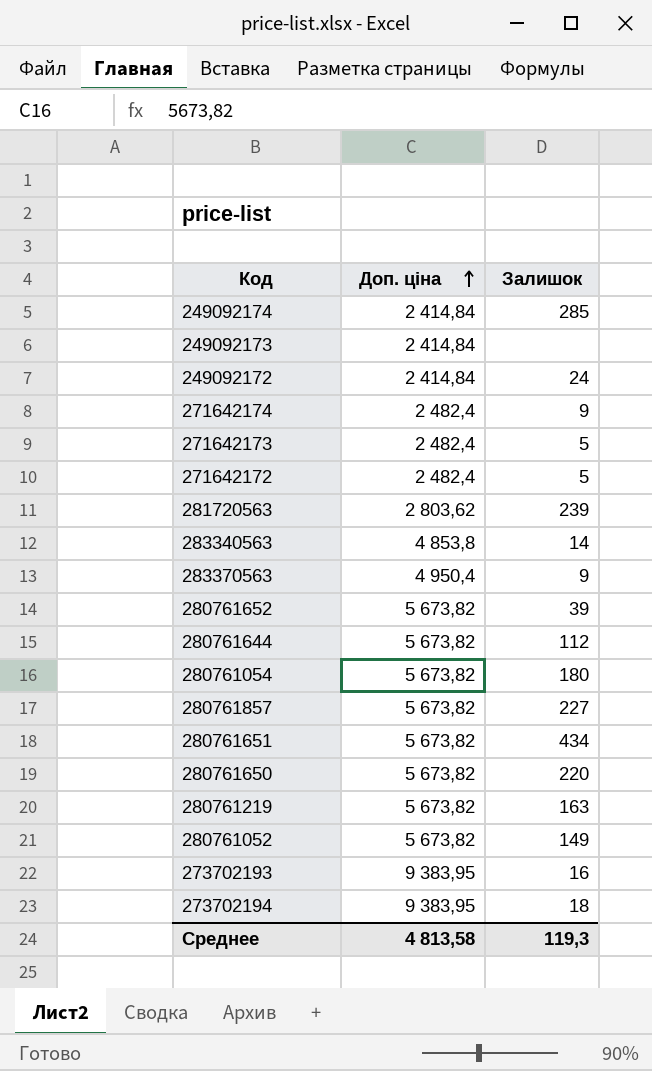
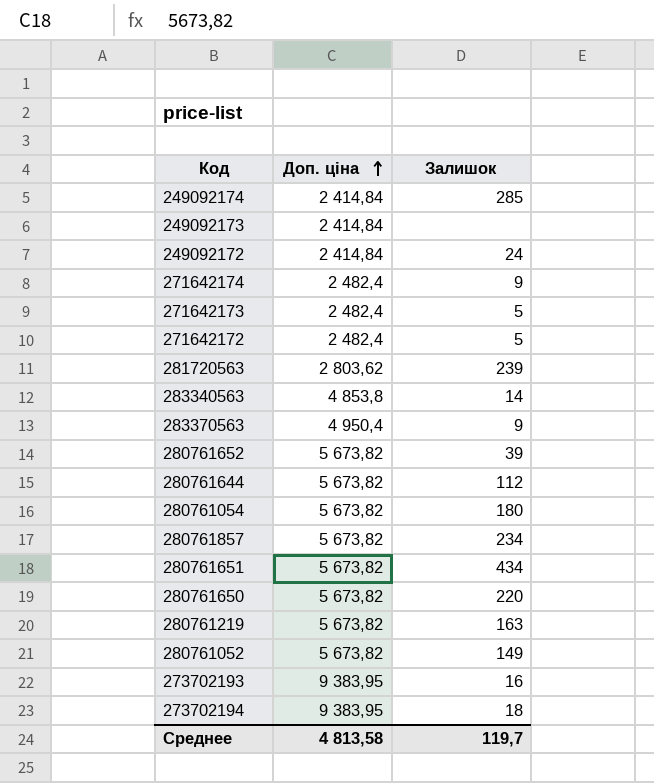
280761857 | Залишок: 227 -> 234
Среднее | Залишок: 119,3 -> 119,7

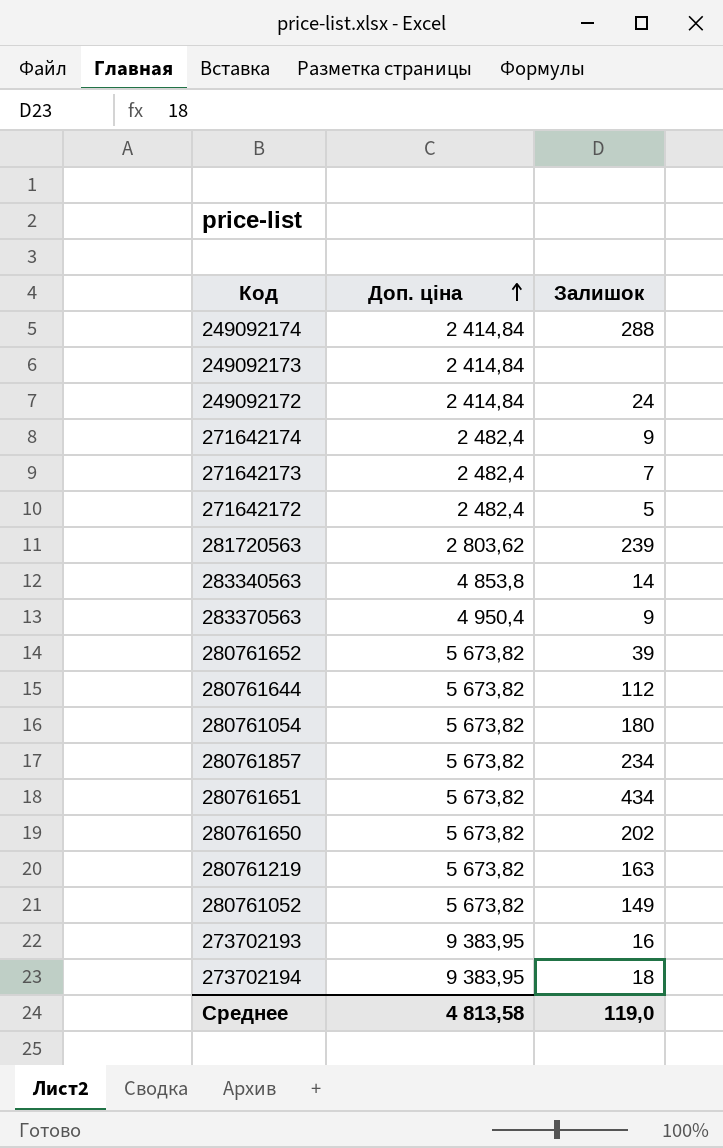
249092174 | Залишок: 285 -> 288
271642173 | Залишок: 5 -> 7
280761650 | Залишок: 220 -> 202
Среднее | Залишок: 119,7 -> 119,0

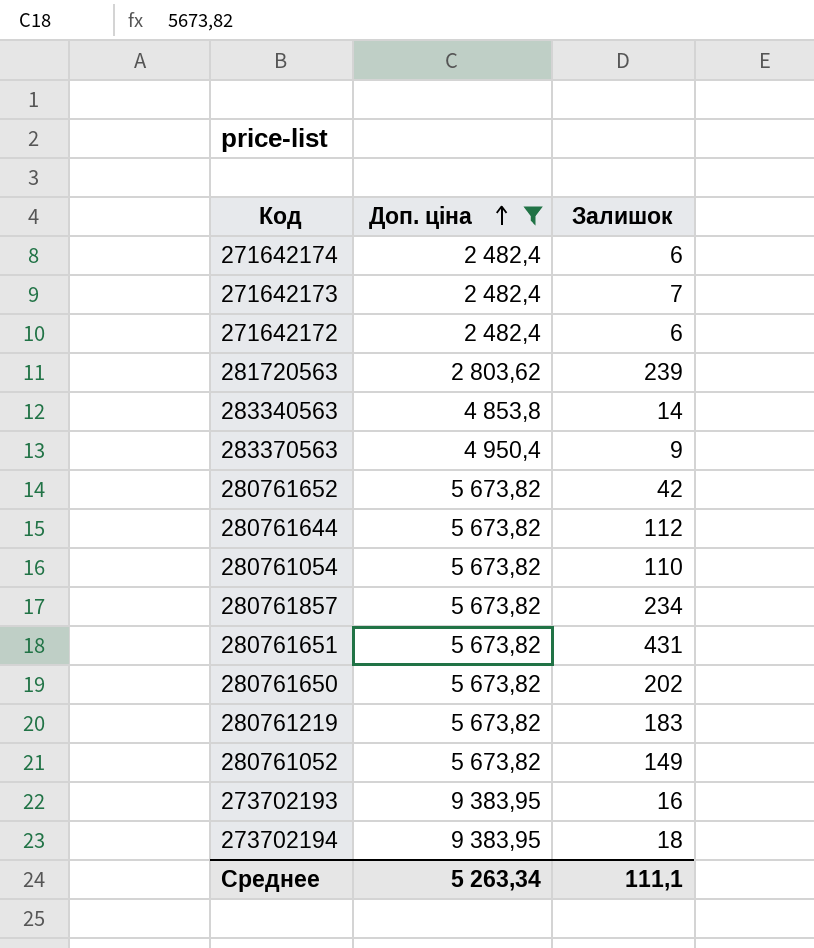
filter: none -> Доп. ціна != 2 414,84
271642174 | Залишок: 9 -> 6
271642172 | Залишок: 5 -> 6
280761652 | Залишок: 39 -> 42
280761054 | Залишок: 180 -> 110
280761651 | Залишок: 434 -> 431
280761219 | Залишок: 163 -> 183
Среднее | Доп. ціна: 4 813,58 -> 5 263,34
Среднее | Залишок: 119,0 -> 111,1

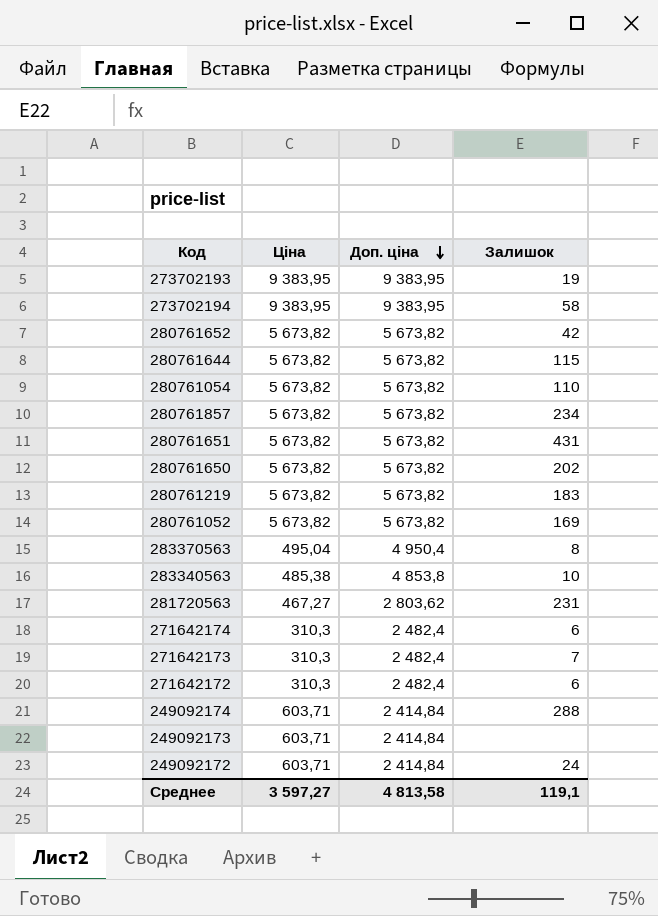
filter: Доп. ціна != 2 414,84 -> none
row order: Доп. ціна ascending -> Доп. ціна descending
column Ціна | position: none -> 2
273702193 | Залишок: 16 -> 19
273702194 | Залишок: 18 -> 58
280761644 | Залишок: 112 -> 115
280761052 | Залишок: 149 -> 169
283370563 | Залишок: 9 -> 8
283340563 | Залишок: 14 -> 10
281720563 | Залишок: 239 -> 231
Среднее | Доп. ціна: 5 263,34 -> 4 813,58
Среднее | Залишок: 111,1 -> 119,1

